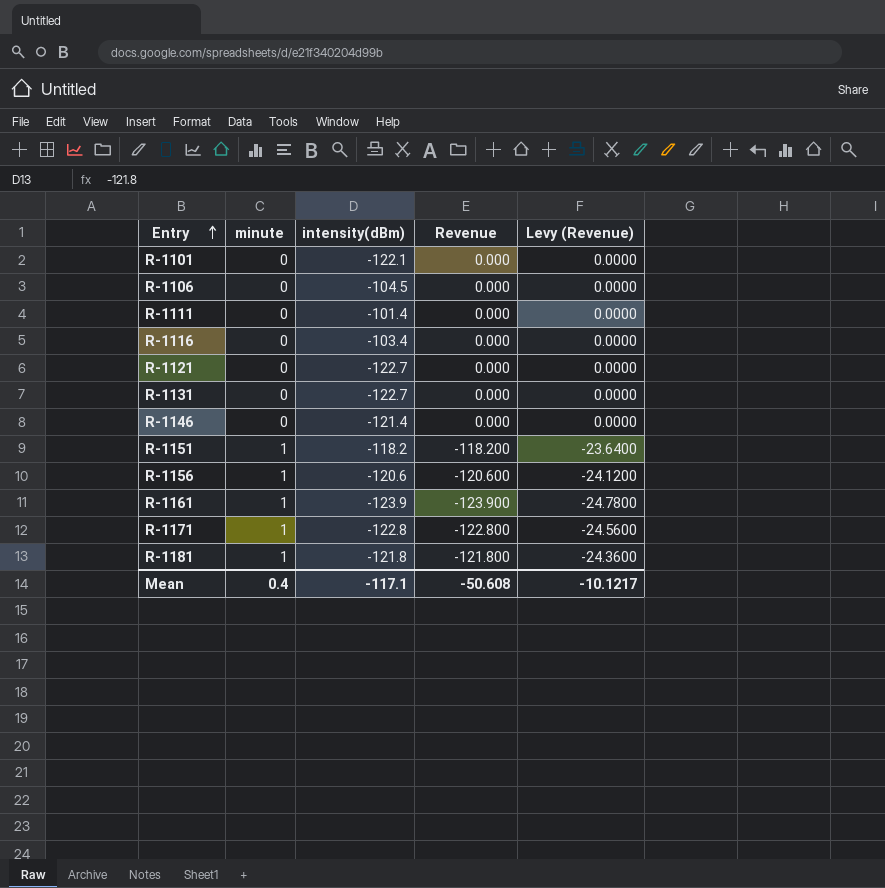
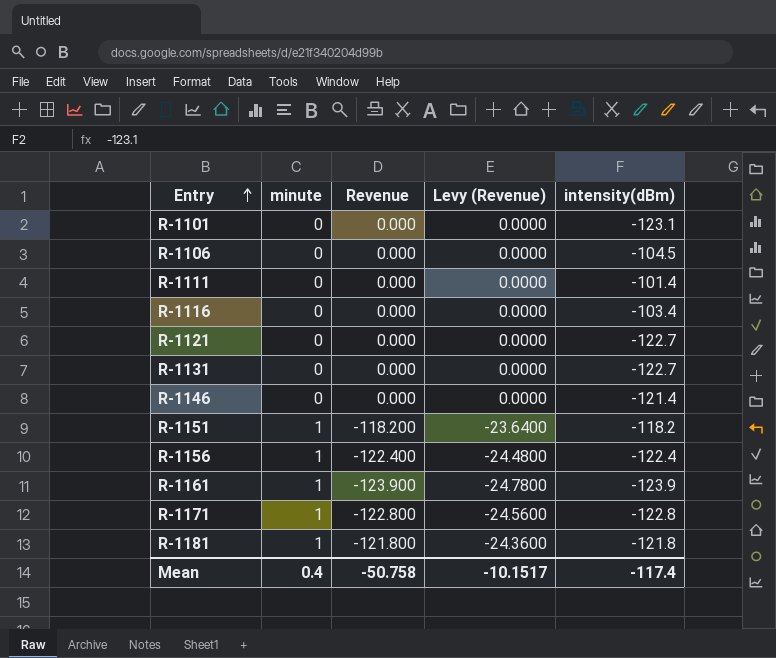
column intensity(dBm) | position: 3 -> 5
R-1101 | intensity(dBm): -122.1 -> -123.1
R-1156 | Revenue: -120.600 -> -122.400
R-1156 | Levy (Revenue): -24.1200 -> -24.4800
R-1156 | intensity(dBm): -120.6 -> -122.4
Mean | Revenue: -50.608 -> -50.758
Mean | Levy (Revenue): -10.1217 -> -10.1517
Mean | intensity(dBm): -117.1 -> -117.4

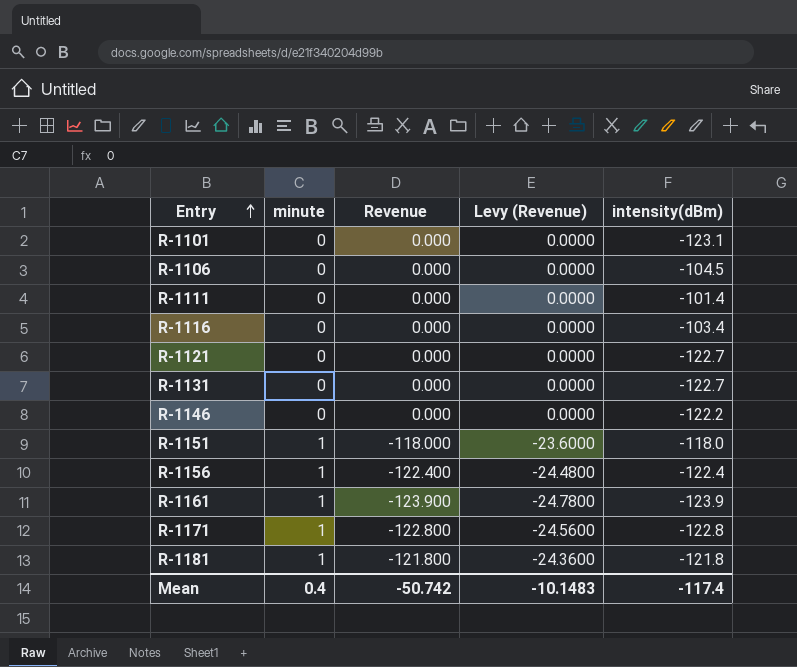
R-1146 | intensity(dBm): -121.4 -> -122.2
R-1151 | Revenue: -118.200 -> -118.000
R-1151 | Levy (Revenue): -23.6400 -> -23.6000
R-1151 | intensity(dBm): -118.2 -> -118.0
Mean | Revenue: -50.758 -> -50.742
Mean | Levy (Revenue): -10.1517 -> -10.1483

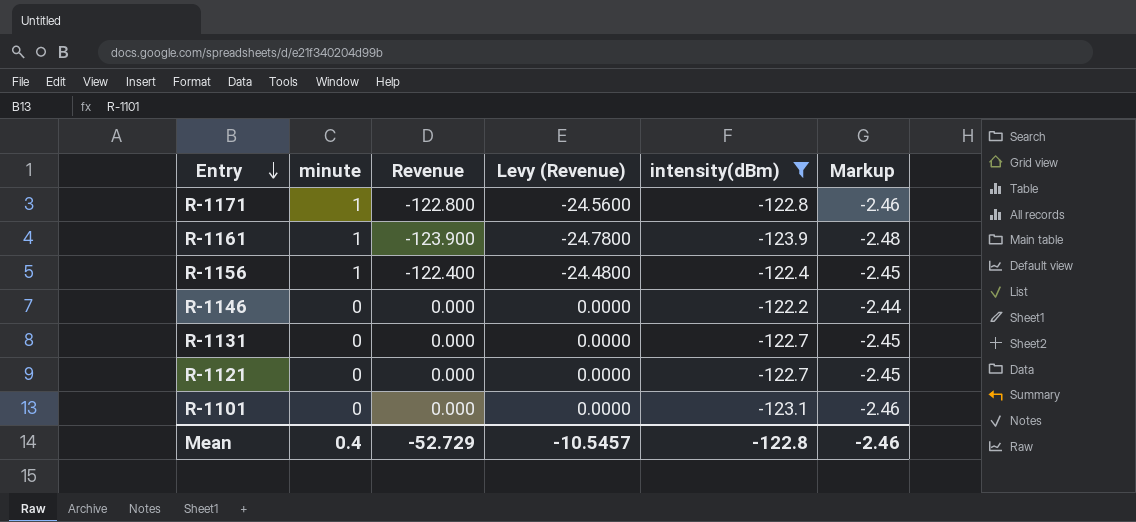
filter: none -> intensity(dBm) <= -122.2
row order: Entry ascending -> Entry descending
column Markup | formula: none -> [intensity(dBm)] * 0.02
Mean | Revenue: -50.742 -> -52.729
Mean | Levy (Revenue): -10.1483 -> -10.5457
Mean | intensity(dBm): -117.4 -> -122.8

